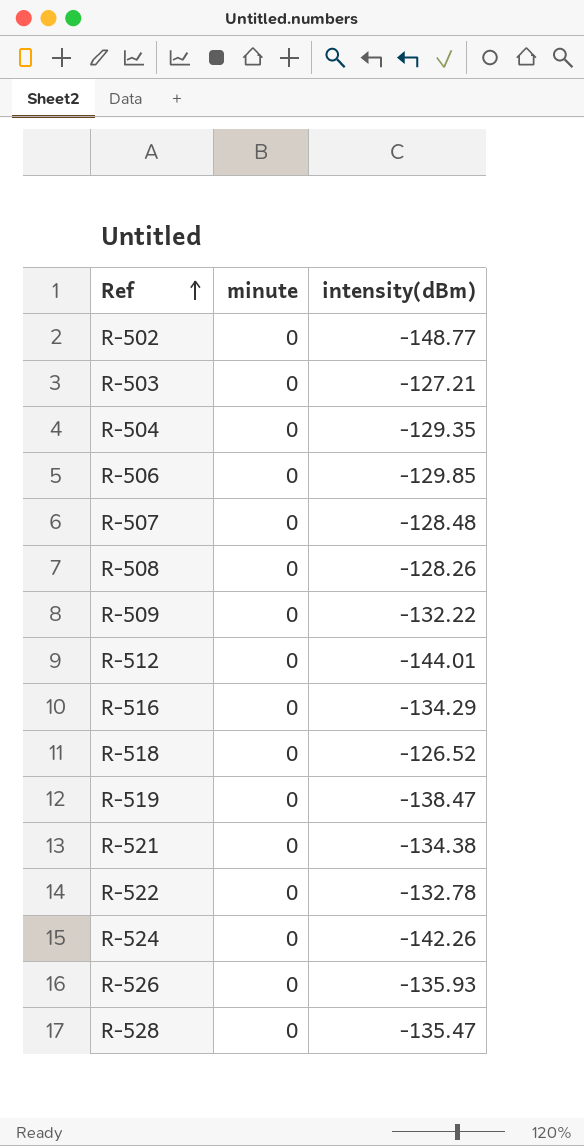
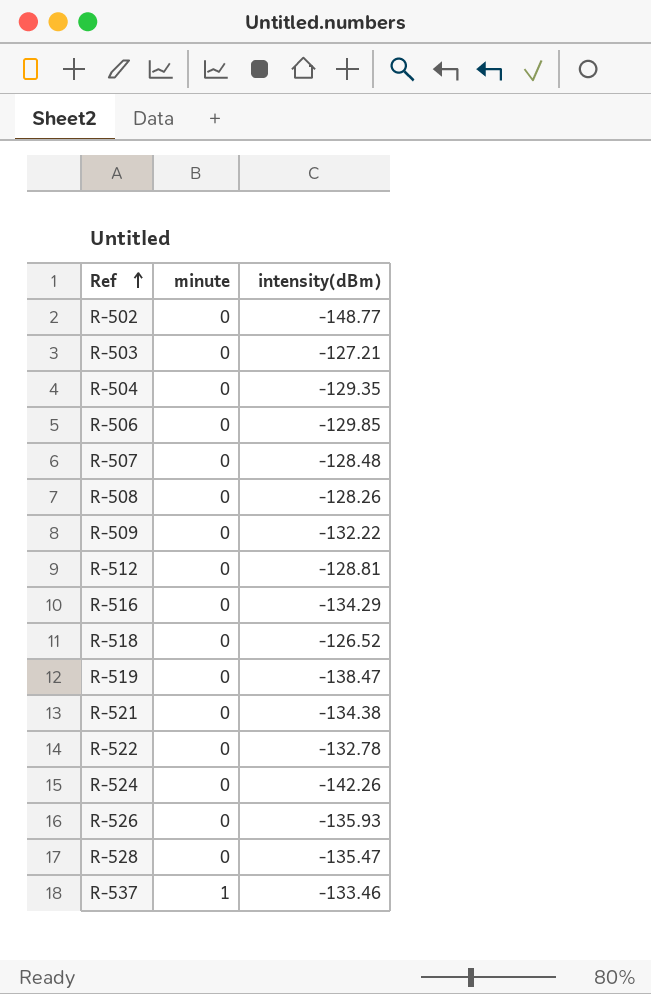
R-512 | intensity(dBm): -144.01 -> -128.81
row R-537: none -> 1 | -133.46

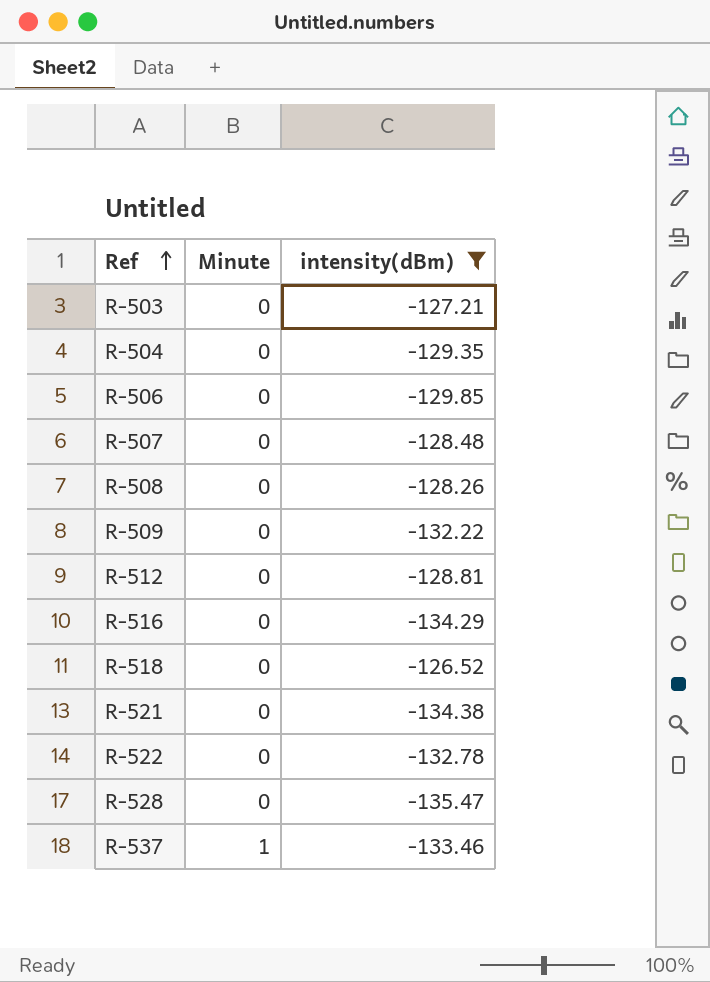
filter: none -> intensity(dBm) >= -135.47
column name: minute -> Minute

